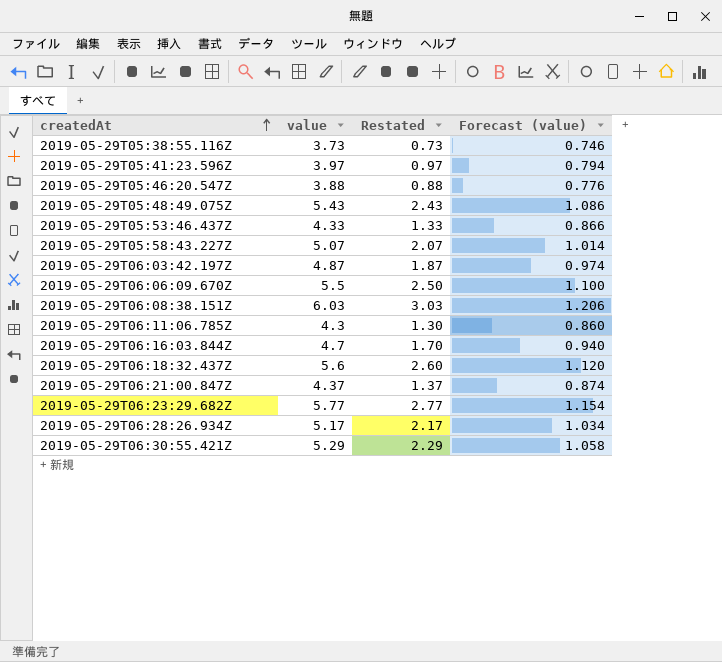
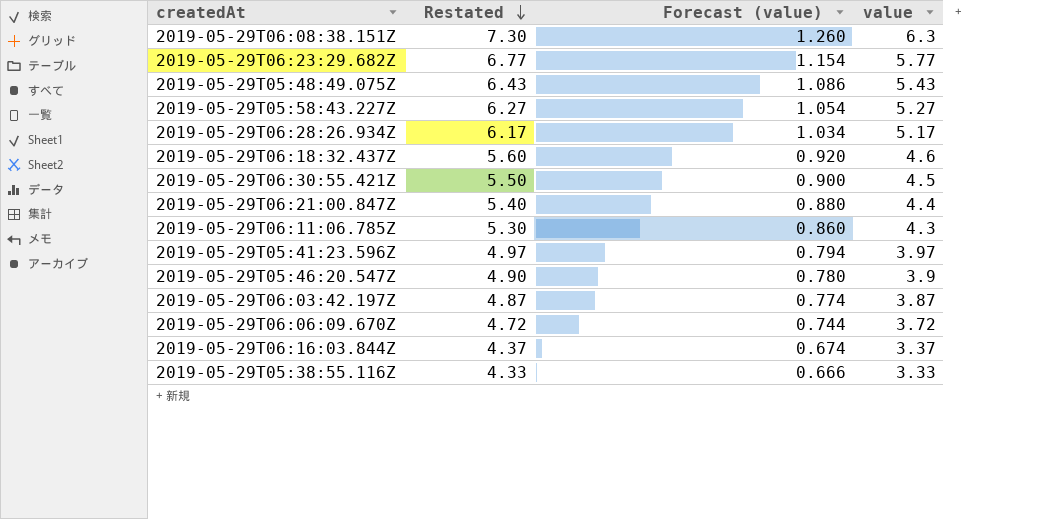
row order: createdAt ascending -> Restated descending
column Restated | formula: [value] - 3 -> [value] + 1
column value | position: 2 -> 4
row 2019-05-29T05:53:46.437Z: 4.33 | 1.33 | 0.866 -> none
2019-05-29T06:08:38.151Z | Forecast (value): 1.206 -> 1.260
2019-05-29T06:08:38.151Z | value: 6.03 -> 6.3
2019-05-29T05:58:43.227Z | Forecast (value): 1.014 -> 1.054
2019-05-29T05:58:43.227Z | value: 5.07 -> 5.27
2019-05-29T06:18:32.437Z | Forecast (value): 1.120 -> 0.920
2019-05-29T06:18:32.437Z | value: 5.6 -> 4.6
2019-05-29T06:30:55.421Z | Forecast (value): 1.058 -> 0.900
2019-05-29T06:30:55.421Z | value: 5.29 -> 4.5
2019-05-29T06:21:00.847Z | Forecast (value): 0.874 -> 0.880
2019-05-29T06:21:00.847Z | value: 4.37 -> 4.4
2019-05-29T05:46:20.547Z | Forecast (value): 0.776 -> 0.780
2019-05-29T05:46:20.547Z | value: 3.88 -> 3.9
2019-05-29T06:03:42.197Z | Forecast (value): 0.974 -> 0.774
2019-05-29T06:03:42.197Z | value: 4.87 -> 3.87
2019-05-29T06:06:09.670Z | Forecast (value): 1.100 -> 0.744
2019-05-29T06:06:09.670Z | value: 5.5 -> 3.72
2019-05-29T06:16:03.844Z | Forecast (value): 0.940 -> 0.674
2019-05-29T06:16:03.844Z | value: 4.7 -> 3.37
2019-05-29T05:38:55.116Z | Forecast (value): 0.746 -> 0.666
2019-05-29T05:38:55.116Z | value: 3.73 -> 3.33

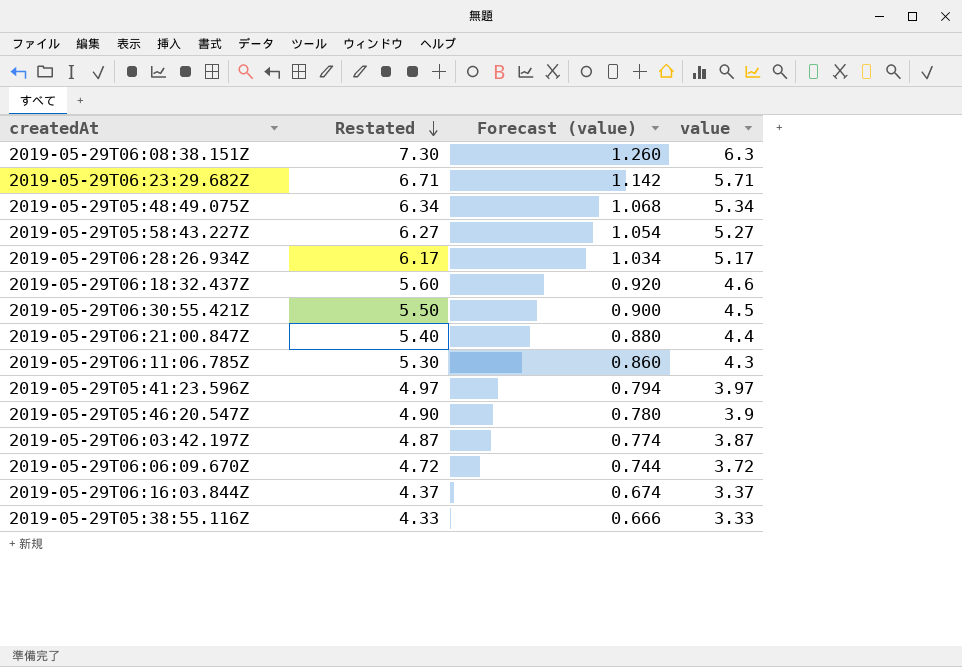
2019-05-29T06:23:29.682Z | Restated: 6.77 -> 6.71
2019-05-29T06:23:29.682Z | Forecast (value): 1.154 -> 1.142
2019-05-29T06:23:29.682Z | value: 5.77 -> 5.71
2019-05-29T05:48:49.075Z | Restated: 6.43 -> 6.34
2019-05-29T05:48:49.075Z | Forecast (value): 1.086 -> 1.068
2019-05-29T05:48:49.075Z | value: 5.43 -> 5.34

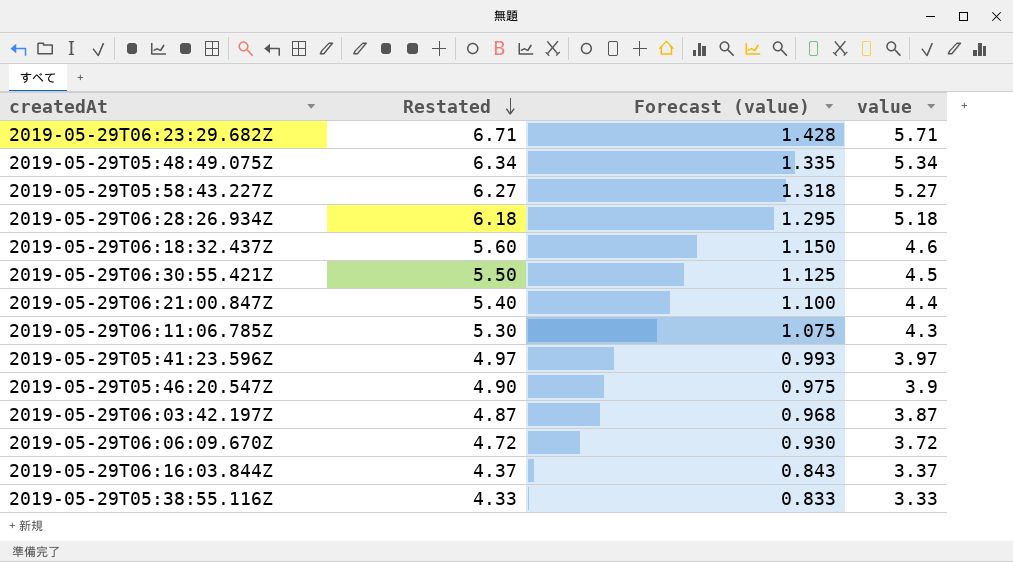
column Forecast (value) | formula: [value] * 0.2 -> [value] * 0.25
row 2019-05-29T06:08:38.151Z: 7.30 | 1.260 | 6.3 -> none
2019-05-29T06:28:26.934Z | Restated: 6.17 -> 6.18
2019-05-29T06:28:26.934Z | value: 5.17 -> 5.18

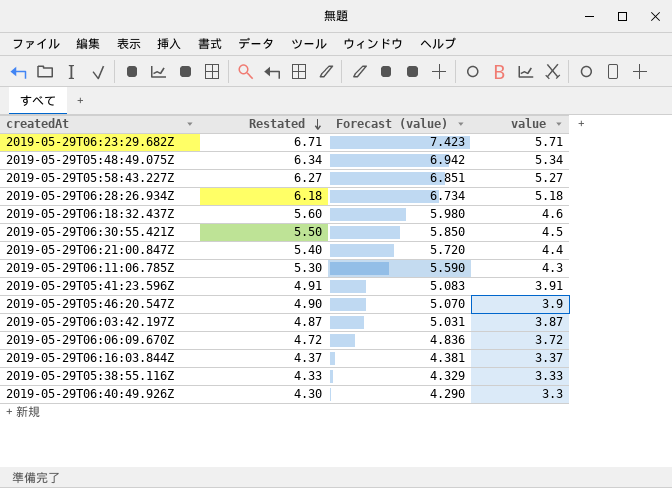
column Forecast (value) | formula: [value] * 0.25 -> [value] * 1.3
2019-05-29T05:41:23.596Z | Restated: 4.97 -> 4.91
2019-05-29T05:41:23.596Z | value: 3.97 -> 3.91
row 2019-05-29T06:40:49.926Z: none -> 4.30 | 4.290 | 3.3

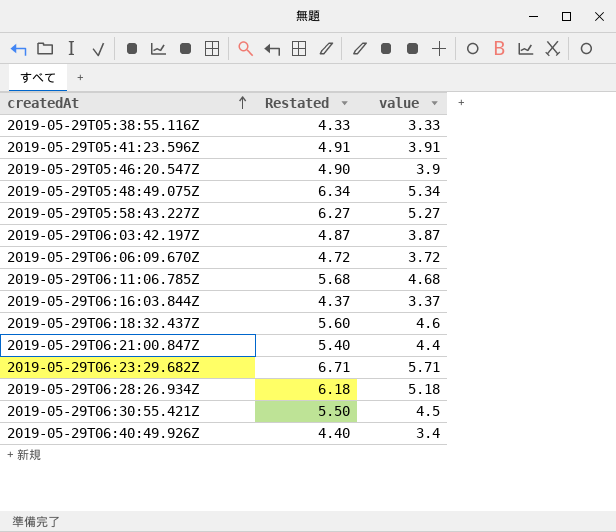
row order: Restated descending -> createdAt ascending
column Forecast (value) | formula: [value] * 1.3 -> none
2019-05-29T06:11:06.785Z | Restated: 5.30 -> 5.68
2019-05-29T06:11:06.785Z | value: 4.3 -> 4.68
2019-05-29T06:40:49.926Z | Restated: 4.30 -> 4.40
2019-05-29T06:40:49.926Z | value: 3.3 -> 3.4

